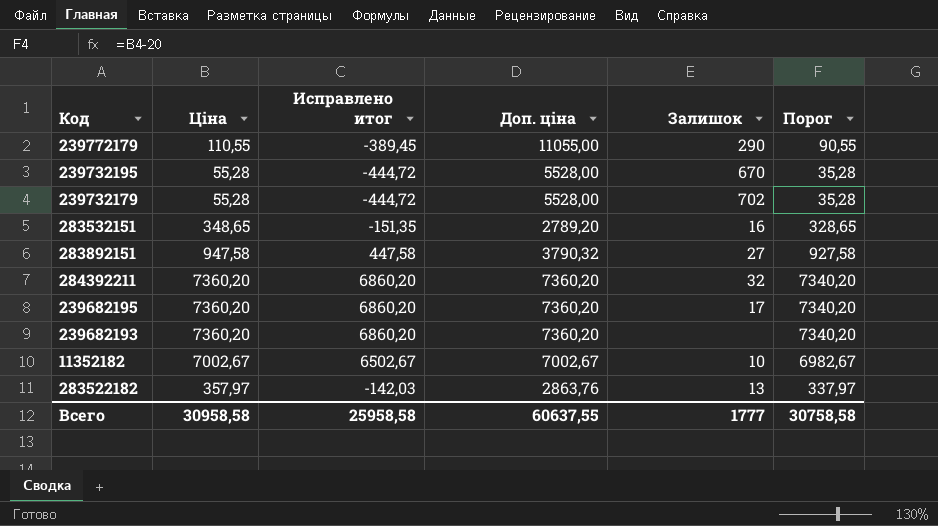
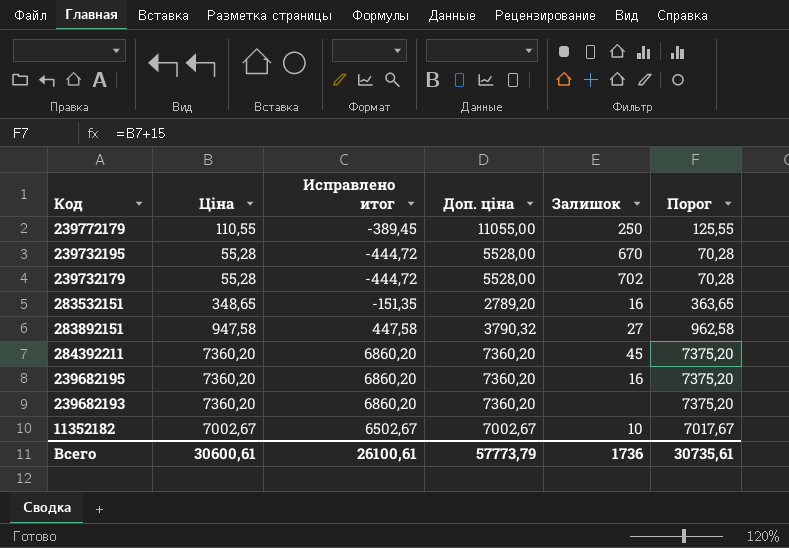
column Порог | formula: [Ціна] - 20 -> [Ціна] + 15
row 283522182: 357,97 | -142,03 | 2863,76 | 13 | 337,97 -> none
239772179 | Залишок: 290 -> 250
284392211 | Залишок: 32 -> 45
239682195 | Залишок: 17 -> 16
Всего | Ціна: 30958,58 -> 30600,61
Всего | Исправлено итог: 25958,58 -> 26100,61
Всего | Доп. ціна: 60637,55 -> 57773,79
Всего | Залишок: 1777 -> 1736
Всего | Порог: 30758,58 -> 30735,61

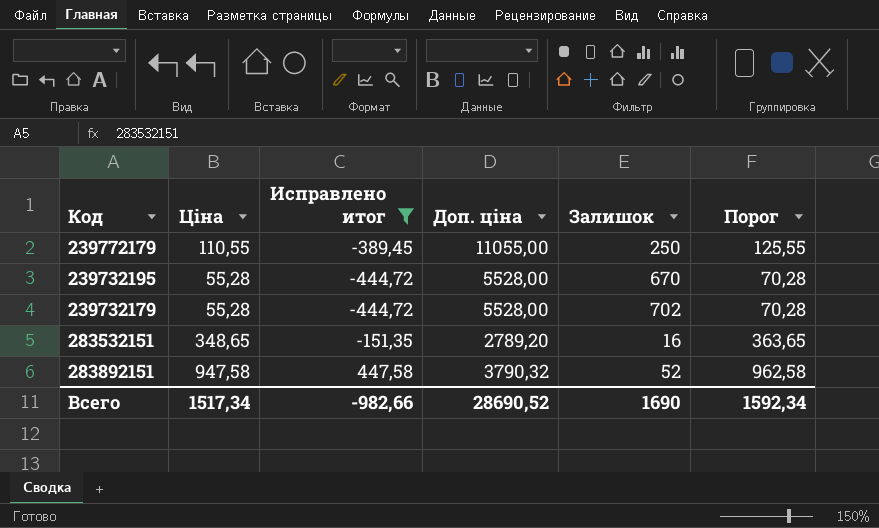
filter: none -> Исправлено итог <= 447,58
283892151 | Залишок: 27 -> 52
Всего | Ціна: 30600,61 -> 1517,34
Всего | Исправлено итог: 26100,61 -> -982,66
Всего | Доп. ціна: 57773,79 -> 28690,52
Всего | Залишок: 1736 -> 1690
Всего | Порог: 30735,61 -> 1592,34

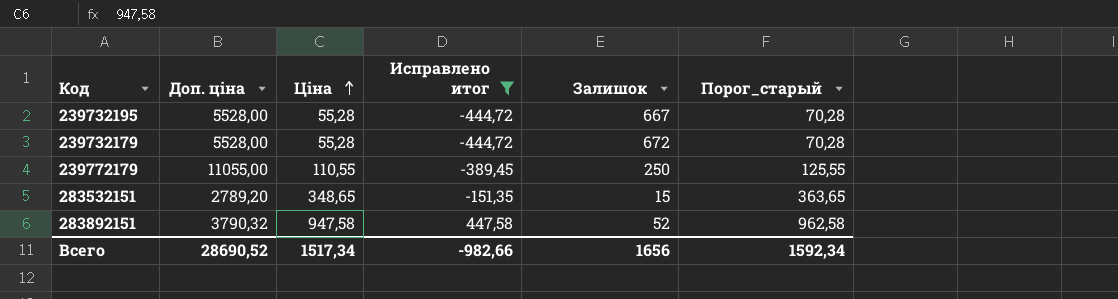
row order: none -> Ціна ascending
column Доп. ціна | position: 4 -> 2
column name: Порог -> Порог_старый
239732195 | Залишок: 670 -> 667
239732179 | Залишок: 702 -> 672
283532151 | Залишок: 16 -> 15
Всего | Залишок: 1690 -> 1656

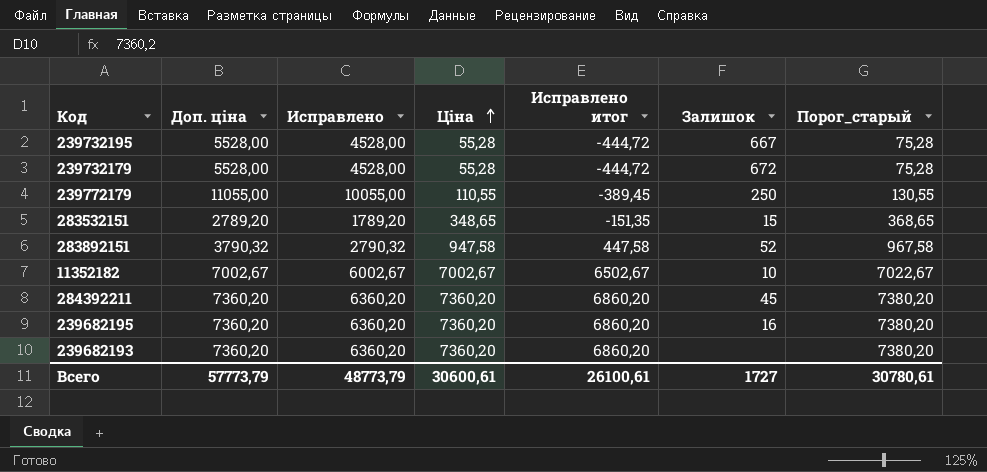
filter: Исправлено итог <= 447,58 -> none
column Исправлено | formula: none -> [Доп. ціна] - 1000
column Порог_старый | formula: [Ціна] + 15 -> [Ціна] + 20
Всего | Доп. ціна: 28690,52 -> 57773,79
Всего | Ціна: 1517,34 -> 30600,61
Всего | Исправлено итог: -982,66 -> 26100,61
Всего | Залишок: 1656 -> 1727
Всего | Порог_старый: 1592,34 -> 30780,61

